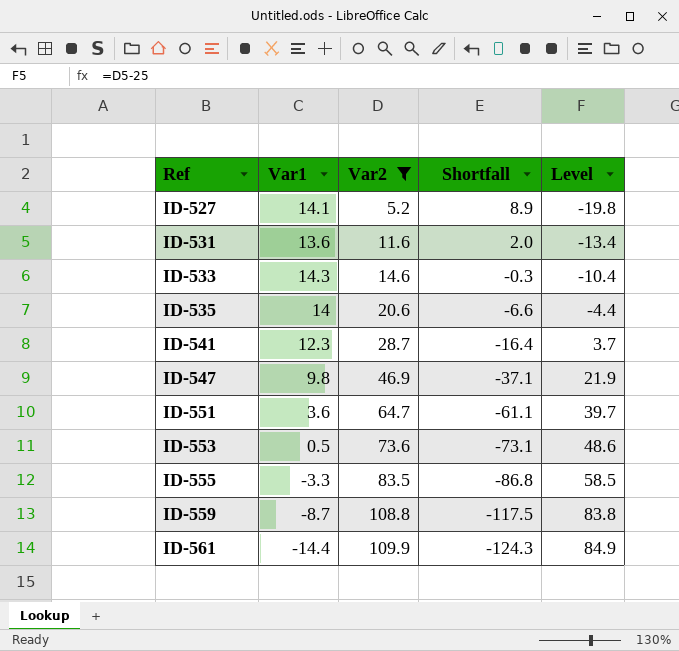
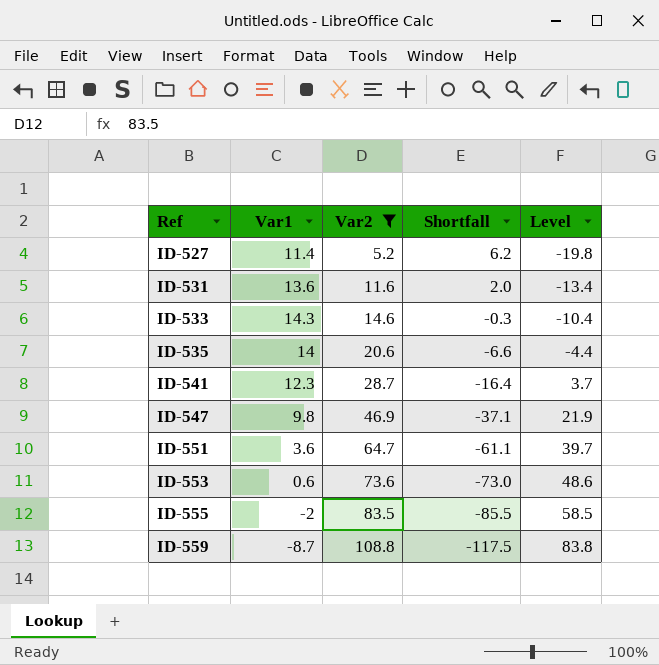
row ID-561: -14.4 | 109.9 | -124.3 | 84.9 -> none
ID-527 | Var1: 14.1 -> 11.4
ID-527 | Shortfall: 8.9 -> 6.2
ID-553 | Var1: 0.5 -> 0.6
ID-553 | Shortfall: -73.1 -> -73.0
ID-555 | Var1: -3.3 -> -2
ID-555 | Shortfall: -86.8 -> -85.5

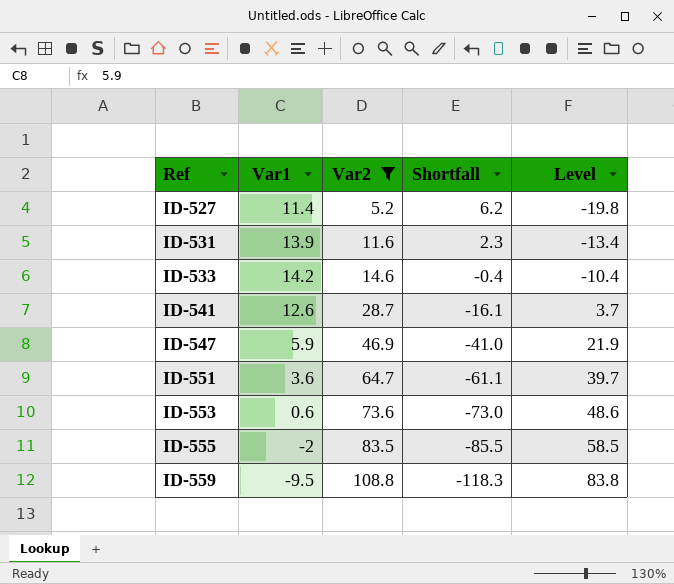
row ID-535: 14 | 20.6 | -6.6 | -4.4 -> none
ID-531 | Var1: 13.6 -> 13.9
ID-531 | Shortfall: 2.0 -> 2.3
ID-533 | Var1: 14.3 -> 14.2
ID-533 | Shortfall: -0.3 -> -0.4
ID-541 | Var1: 12.3 -> 12.6
ID-541 | Shortfall: -16.4 -> -16.1
ID-547 | Var1: 9.8 -> 5.9
ID-547 | Shortfall: -37.1 -> -41.0
ID-559 | Var1: -8.7 -> -9.5
ID-559 | Shortfall: -117.5 -> -118.3

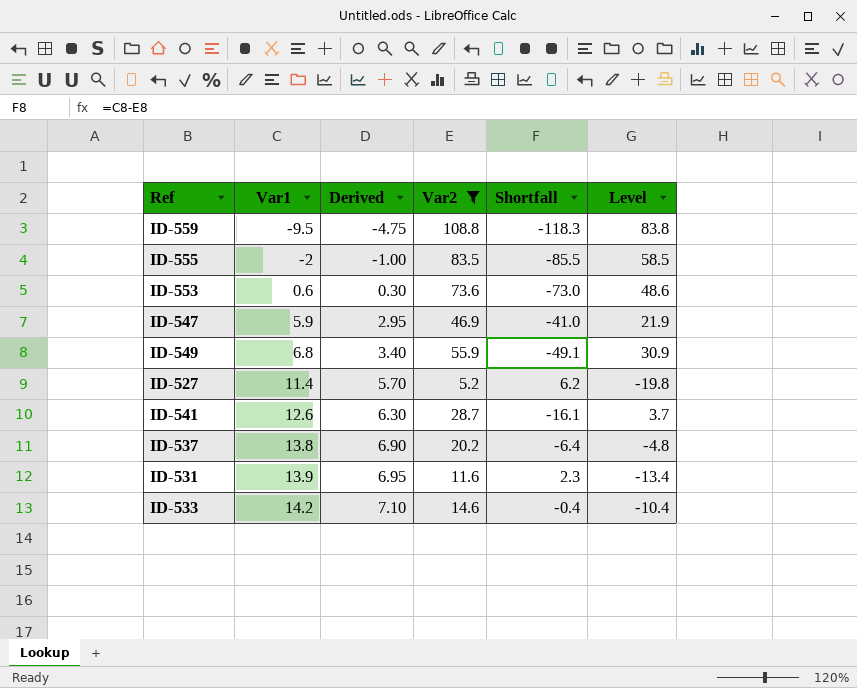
row order: Ref ascending -> Var1 ascending
column Derived | formula: none -> [Var1] * 0.5
row ID-551: 3.6 | 64.7 | -61.1 | 39.7 -> none
row ID-549: none -> 6.8 | 3.40 | 55.9 | -49.1 | 30.9
row ID-537: none -> 13.8 | 6.90 | 20.2 | -6.4 | -4.8

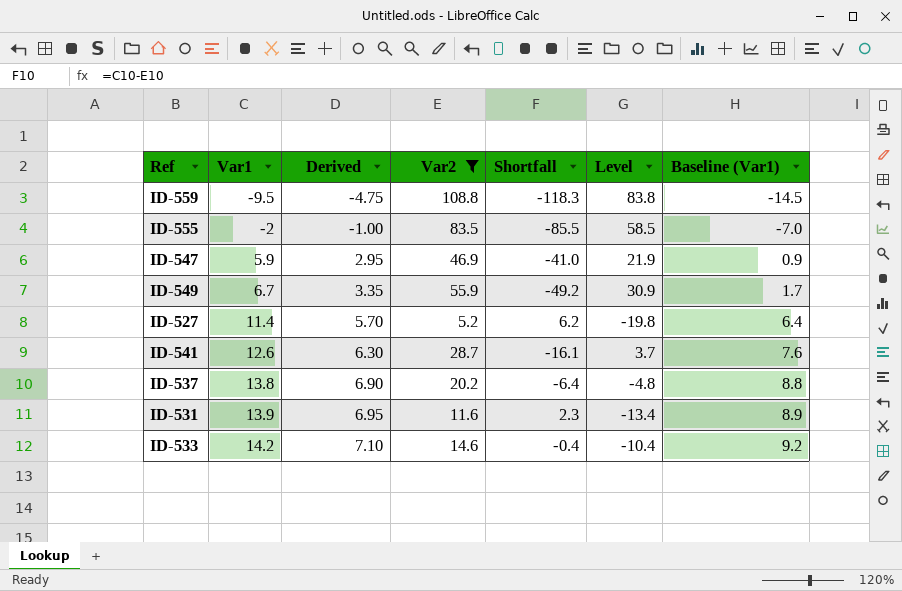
column Baseline (Var1) | formula: none -> [Var1] - 5
row ID-553: 0.6 | 0.30 | 73.6 | -73.0 | 48.6 -> none
ID-549 | Var1: 6.8 -> 6.7
ID-549 | Derived: 3.40 -> 3.35
ID-549 | Shortfall: -49.1 -> -49.2

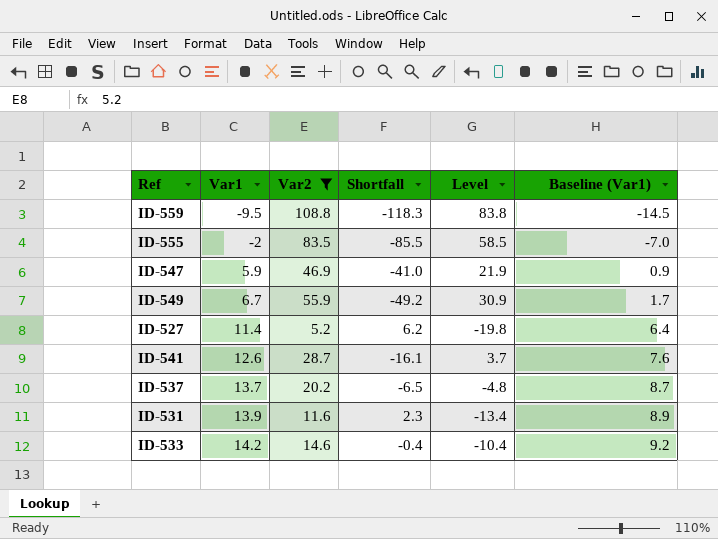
column Derived | formula: [Var1] * 0.5 -> none
ID-537 | Var1: 13.8 -> 13.7
ID-537 | Shortfall: -6.4 -> -6.5
ID-537 | Baseline (Var1): 8.8 -> 8.7

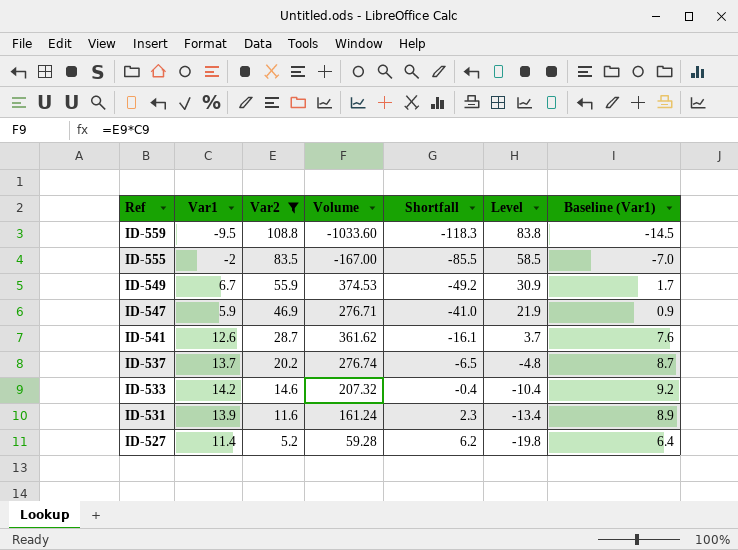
row order: Var1 ascending -> Ref descending
column Volume | formula: none -> [Var1] * [Var2]

